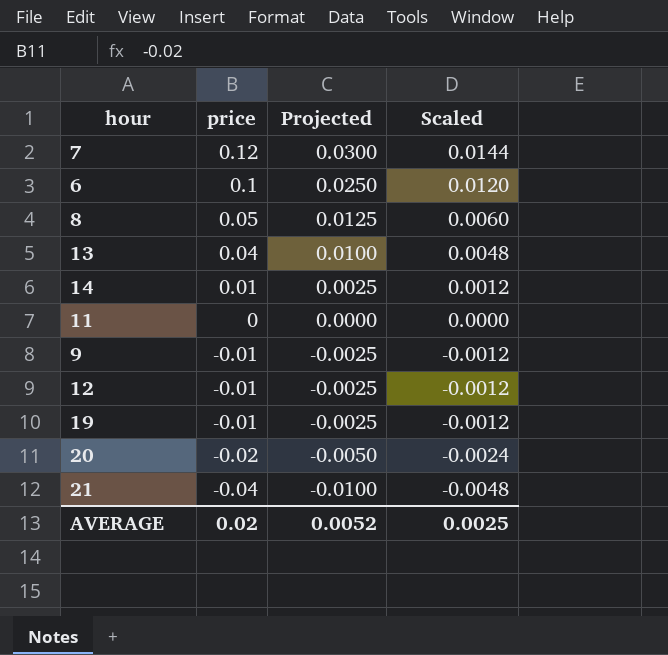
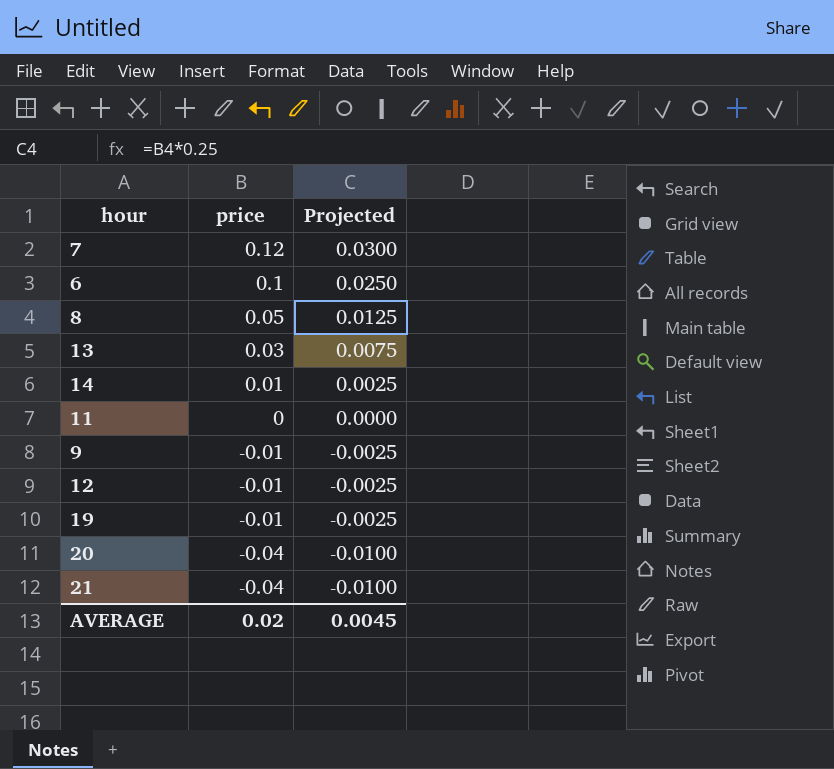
column Scaled | formula: [price] * 0.12 -> none
13 | price: 0.04 -> 0.03
13 | Projected: 0.0100 -> 0.0075
20 | price: -0.02 -> -0.04
20 | Projected: -0.0050 -> -0.0100
AVERAGE | Projected: 0.0052 -> 0.0045

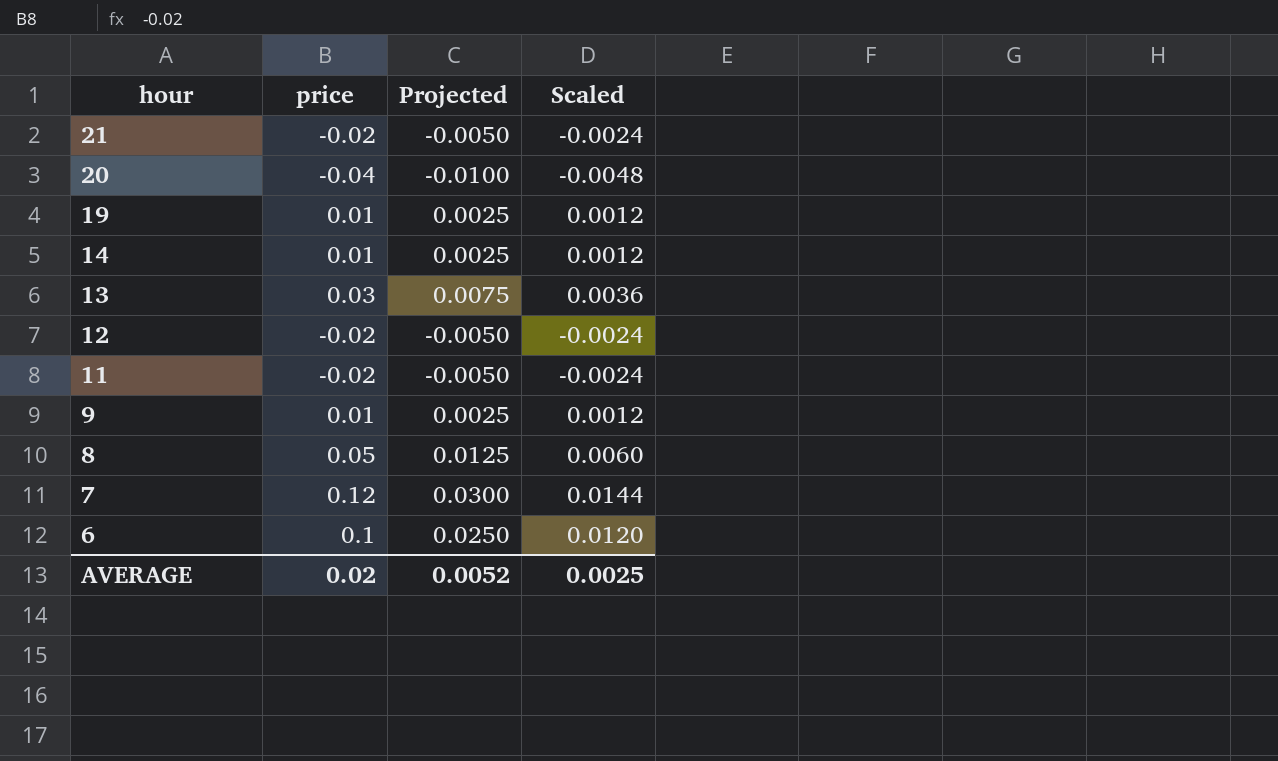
row order: price descending -> hour descending
column Scaled | formula: none -> [price] * 0.12
21 | price: -0.04 -> -0.02
21 | Projected: -0.0100 -> -0.0050
19 | price: -0.01 -> 0.01
19 | Projected: -0.0025 -> 0.0025
12 | price: -0.01 -> -0.02
12 | Projected: -0.0025 -> -0.0050
11 | price: 0 -> -0.02
11 | Projected: 0.0000 -> -0.0050
9 | price: -0.01 -> 0.01
9 | Projected: -0.0025 -> 0.0025
AVERAGE | Projected: 0.0045 -> 0.0052

